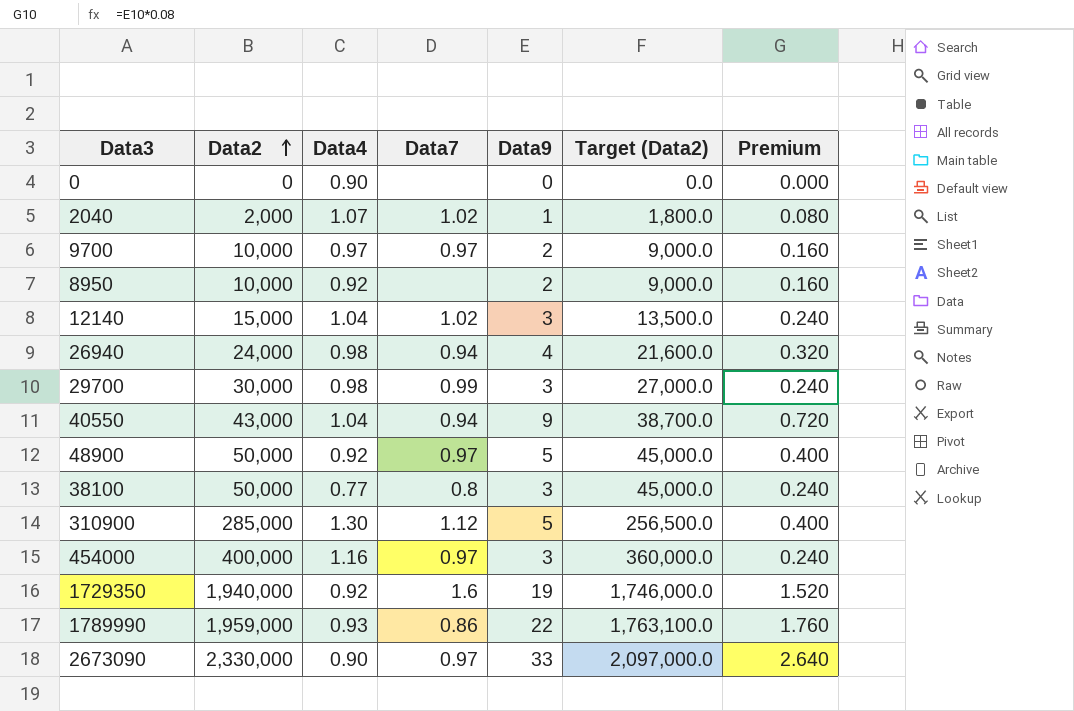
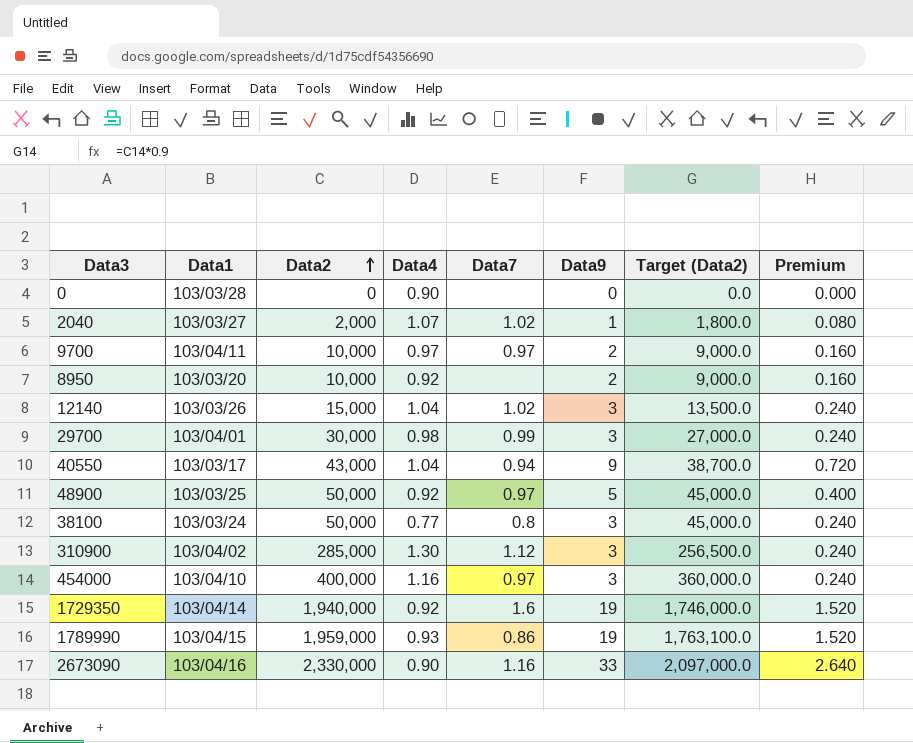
column Data1 | position: none -> 2
row 26940: 24,000 | 0.98 | 0.94 | 4 | 21,600.0 | 0.320 -> none
310900 | Data9: 5 -> 3
310900 | Premium: 0.400 -> 0.240
1789990 | Data9: 22 -> 19
1789990 | Premium: 1.760 -> 1.520
2673090 | Data7: 0.97 -> 1.16

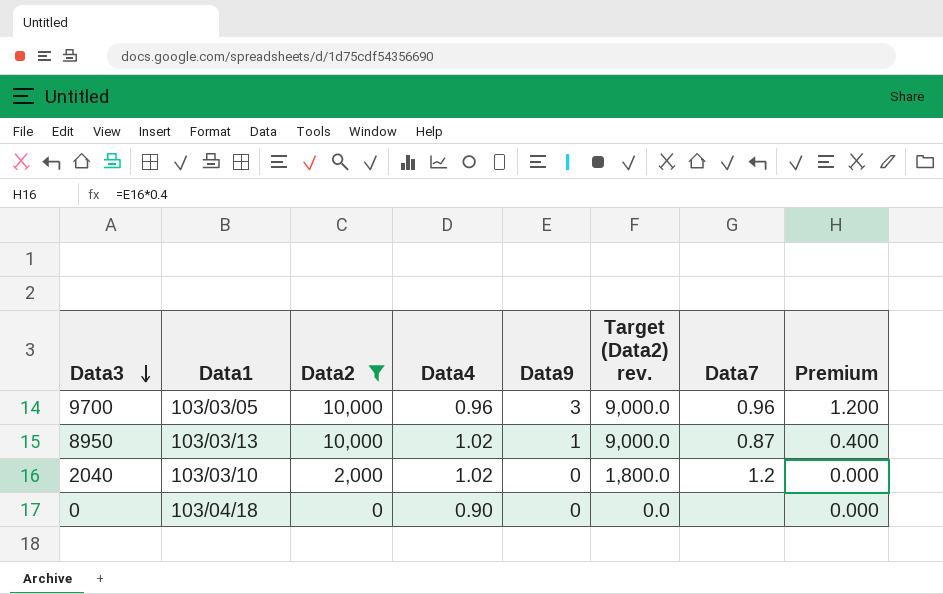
filter: none -> Data2 <= 10,000
row order: Data2 ascending -> Data3 descending
column name: Target (Data2) -> Target (Data2) rev.
column Data7 | position: 5 -> 7
column Premium | formula: [Data9] * 0.08 -> [Data9] * 0.4
9700 | Data1: 103/04/11 -> 103/03/05
9700 | Data4: 0.97 -> 0.96
9700 | Data9: 2 -> 3
9700 | Data7: 0.97 -> 0.96
8950 | Data1: 103/03/20 -> 103/03/13
8950 | Data4: 0.92 -> 1.02
8950 | Data9: 2 -> 1
8950 | Data7: none -> 0.87
2040 | Data1: 103/03/27 -> 103/03/10
2040 | Data4: 1.07 -> 1.02
2040 | Data9: 1 -> 0
2040 | Data7: 1.02 -> 1.2
0 | Data1: 103/03/28 -> 103/04/18

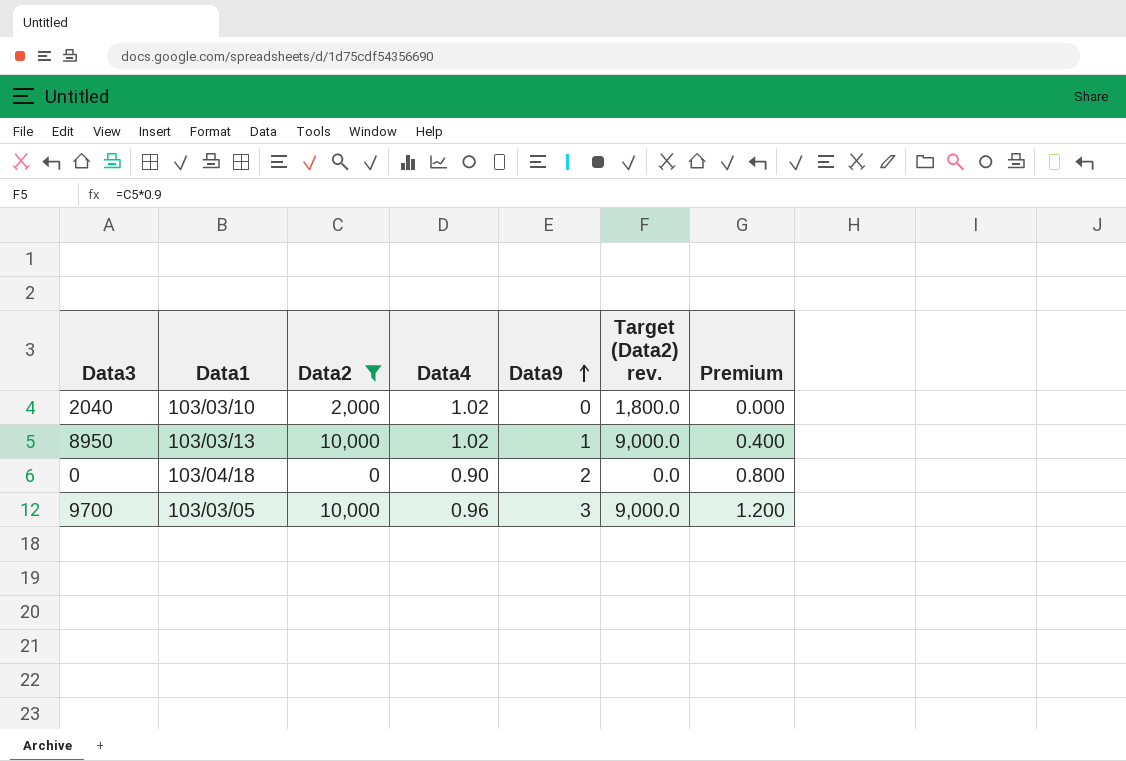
row order: Data3 descending -> Data9 ascending
column Data7 | position: 7 -> none
0 | Data9: 0 -> 2
0 | Premium: 0.000 -> 0.800

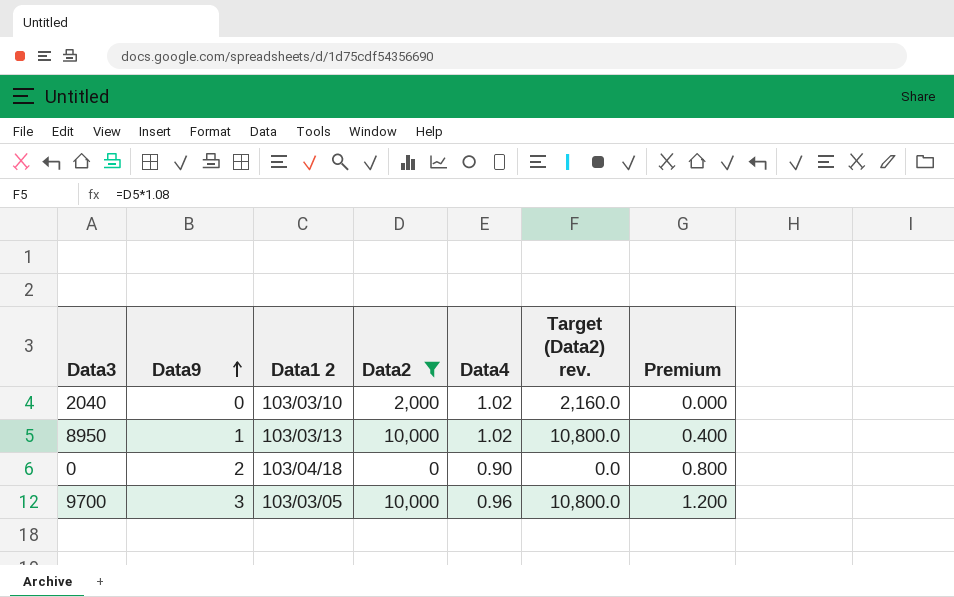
column Data9 | position: 5 -> 2
column name: Data1 -> Data1 2
column Target (Data2) rev. | formula: [Data2] * 0.9 -> [Data2] * 1.08

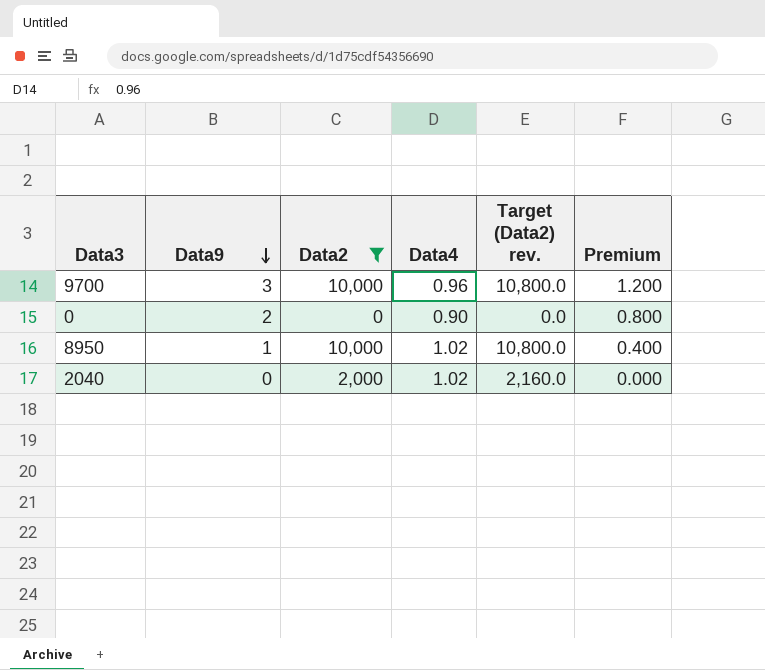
row order: Data9 ascending -> Data9 descending
column Data1 2 | position: 3 -> none

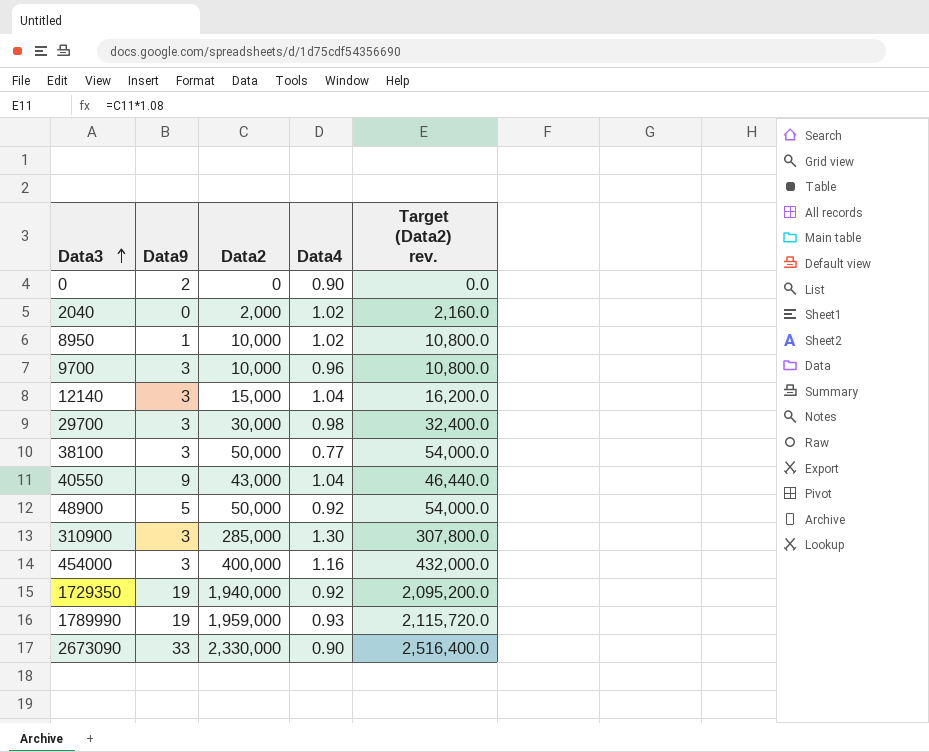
filter: Data2 <= 10,000 -> none
row order: Data9 descending -> Data3 ascending
column Premium | formula: [Data9] * 0.4 -> none

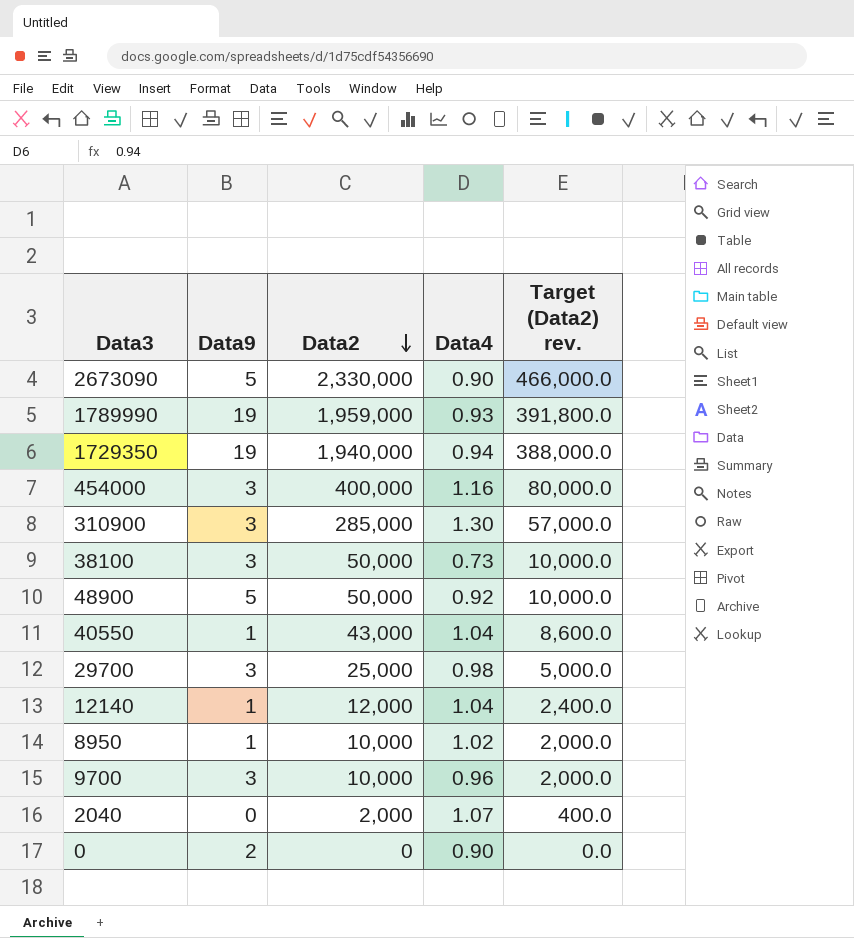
row order: Data3 ascending -> Data2 descending
column Target (Data2) rev. | formula: [Data2] * 1.08 -> [Data2] * 0.2
2673090 | Data9: 33 -> 5
1729350 | Data4: 0.92 -> 0.94
38100 | Data4: 0.77 -> 0.73
40550 | Data9: 9 -> 1
29700 | Data2: 30,000 -> 25,000
12140 | Data9: 3 -> 1
12140 | Data2: 15,000 -> 12,000
2040 | Data4: 1.02 -> 1.07

